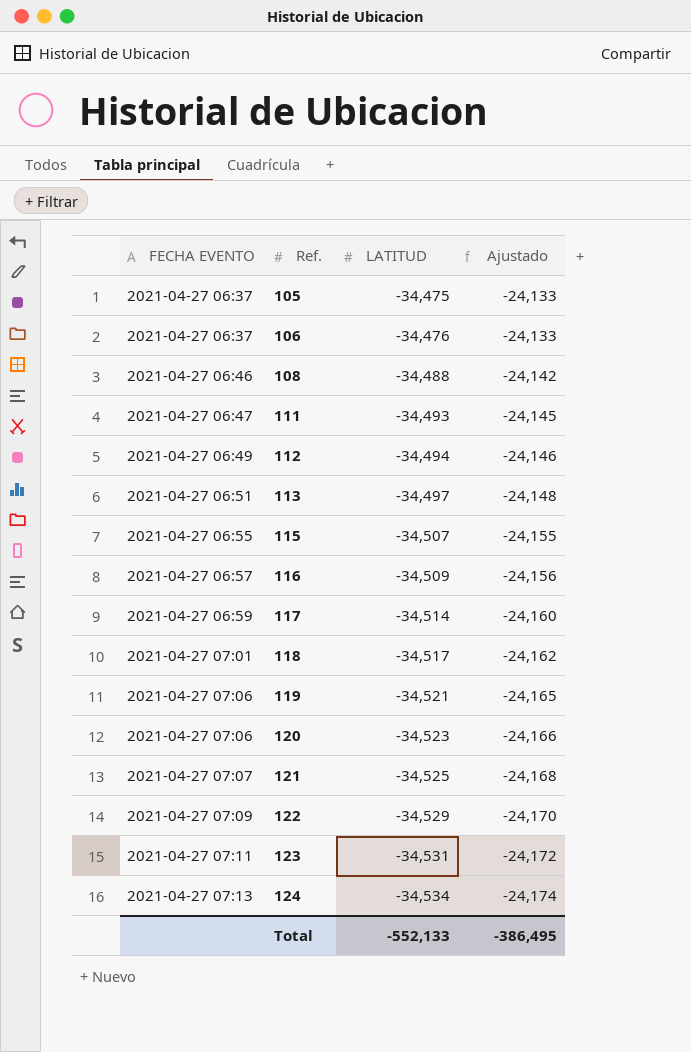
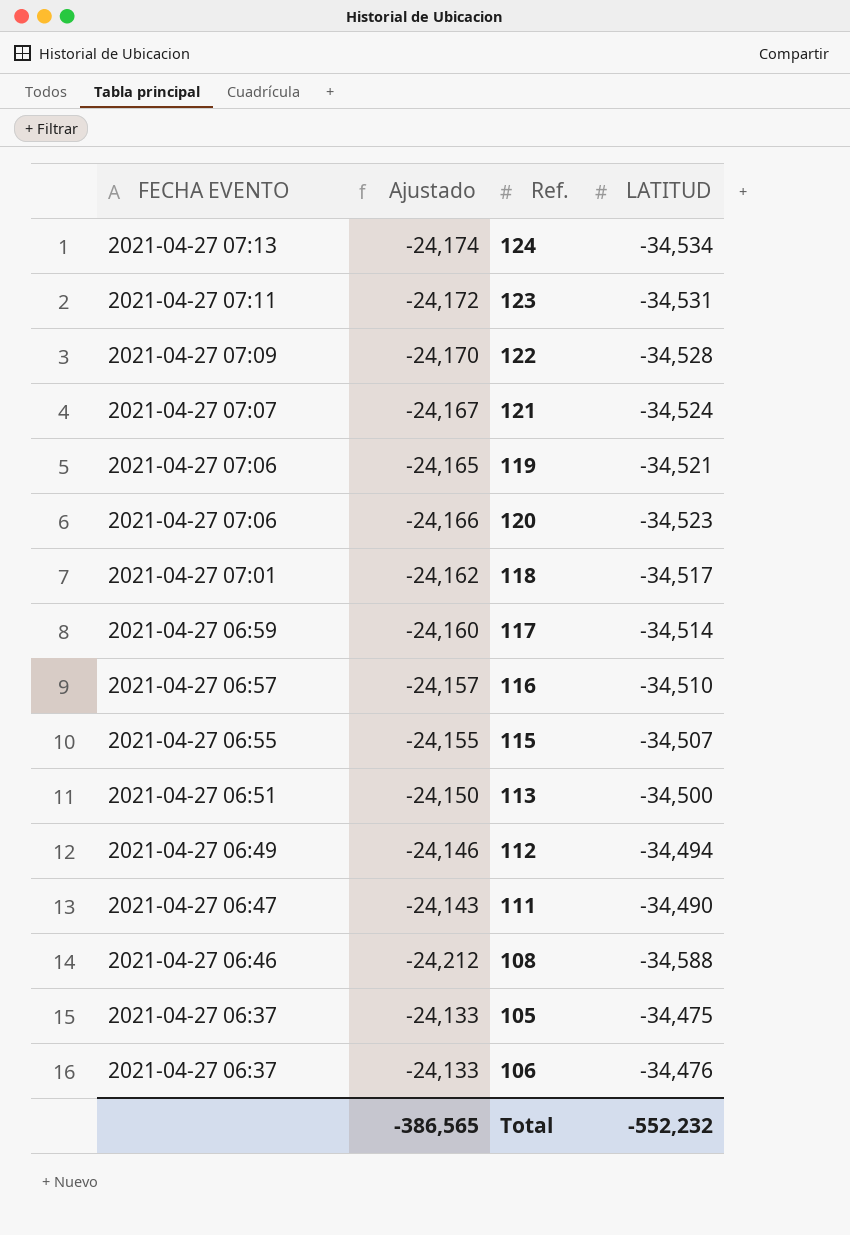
row order: FECHA EVENTO ascending -> FECHA EVENTO descending
column Ajustado | position: 4 -> 2
122 | LATITUD: -34,529 -> -34,528
121 | Ajustado: -24,168 -> -24,167
121 | LATITUD: -34,525 -> -34,524
116 | Ajustado: -24,156 -> -24,157
116 | LATITUD: -34,509 -> -34,510
113 | Ajustado: -24,148 -> -24,150
113 | LATITUD: -34,497 -> -34,500
111 | Ajustado: -24,145 -> -24,143
111 | LATITUD: -34,493 -> -34,490
108 | Ajustado: -24,142 -> -24,212
108 | LATITUD: -34,488 -> -34,588
Total | Ajustado: -386,495 -> -386,565
Total | LATITUD: -552,133 -> -552,232

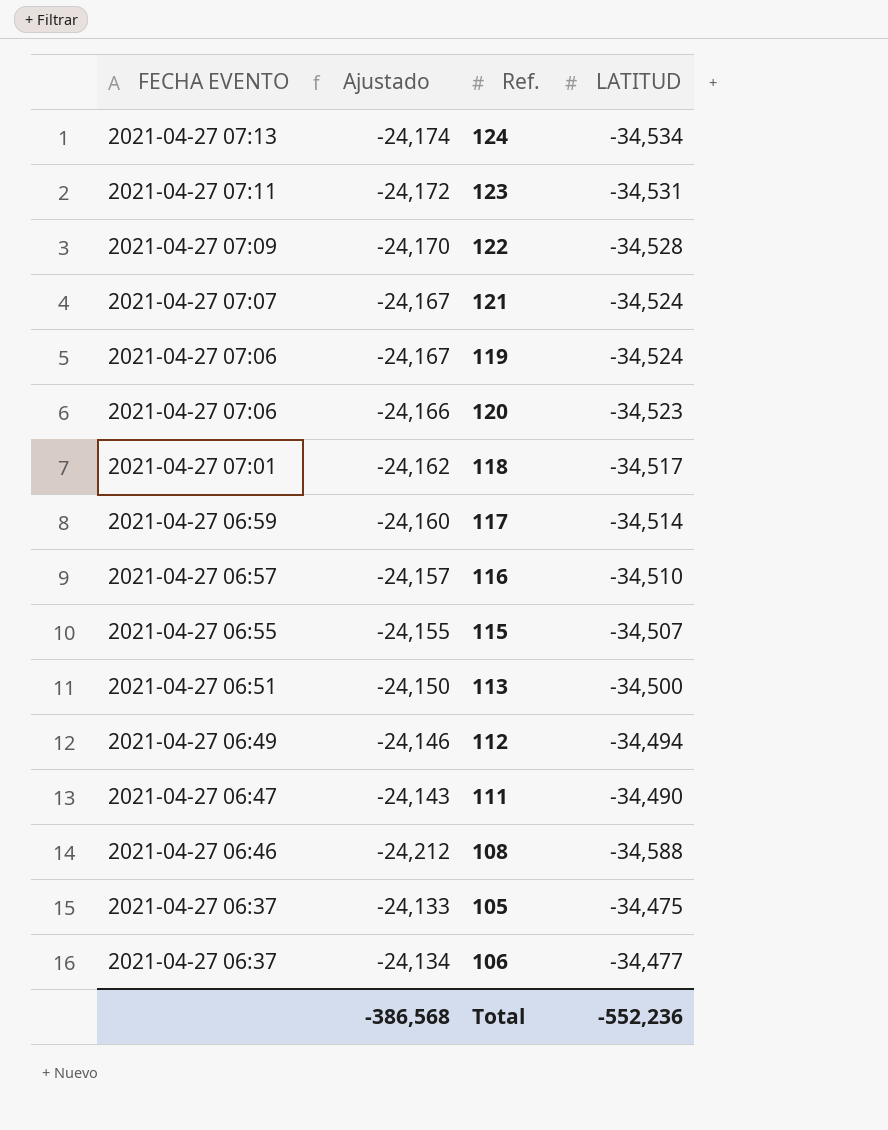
119 | Ajustado: -24,165 -> -24,167
119 | LATITUD: -34,521 -> -34,524
106 | Ajustado: -24,133 -> -24,134
106 | LATITUD: -34,476 -> -34,477
Total | Ajustado: -386,565 -> -386,568
Total | LATITUD: -552,232 -> -552,236

